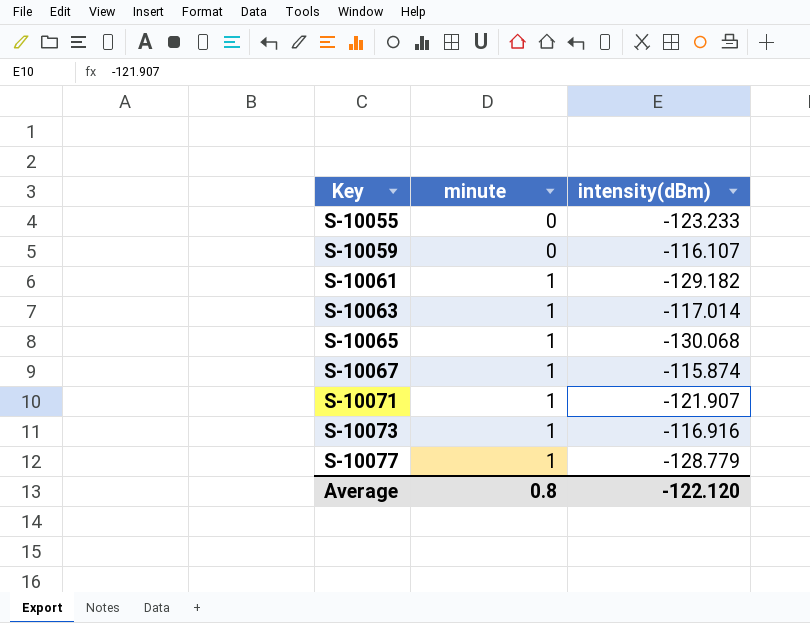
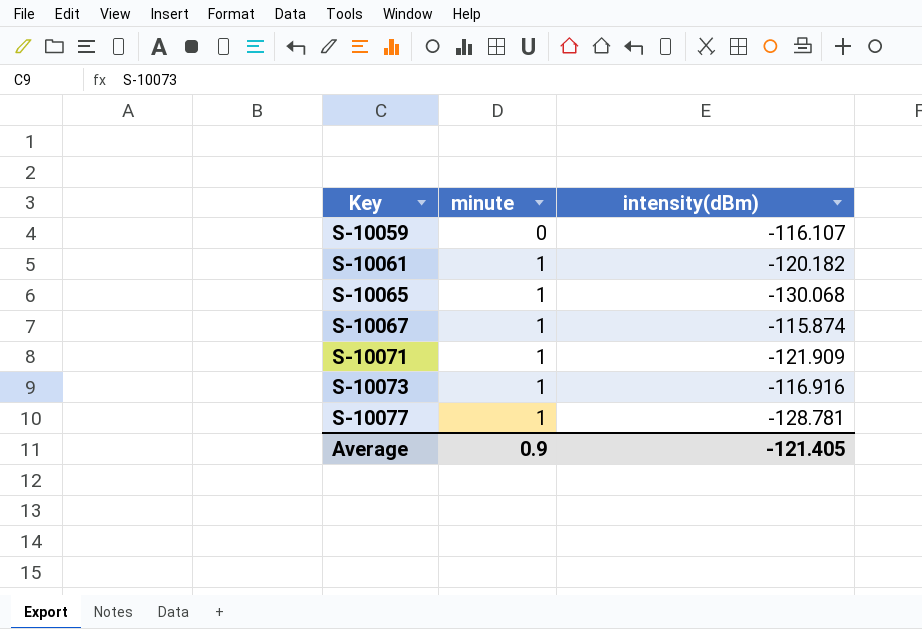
row S-10055: 0 | -123.233 -> none
row S-10063: 1 | -117.014 -> none
S-10061 | intensity(dBm): -129.182 -> -120.182
S-10071 | intensity(dBm): -121.907 -> -121.909
S-10077 | intensity(dBm): -128.779 -> -128.781
Average | minute: 0.8 -> 0.9
Average | intensity(dBm): -122.120 -> -121.405

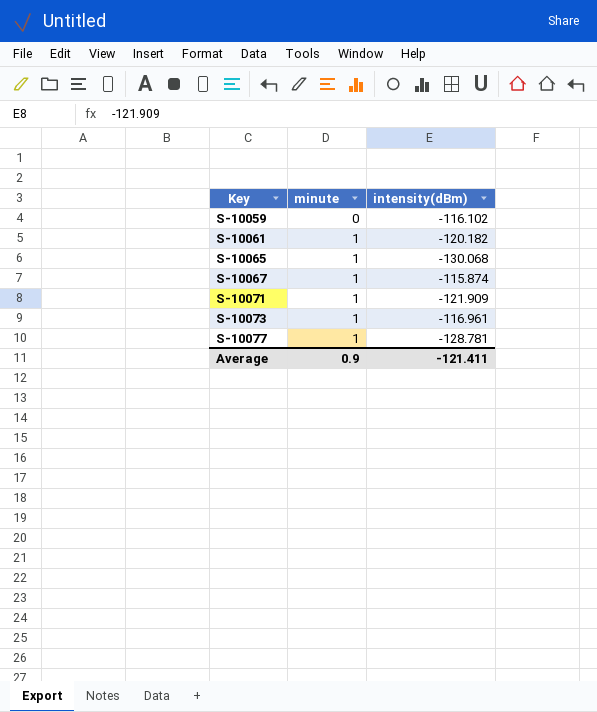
S-10059 | intensity(dBm): -116.107 -> -116.102
S-10073 | intensity(dBm): -116.916 -> -116.961
Average | intensity(dBm): -121.405 -> -121.411

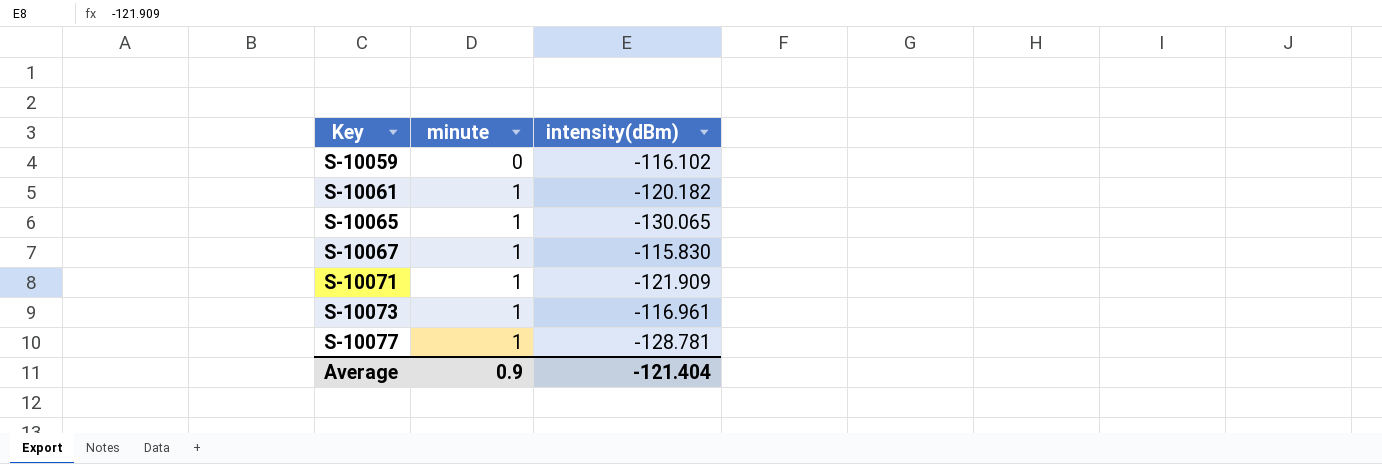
S-10065 | intensity(dBm): -130.068 -> -130.065
S-10067 | intensity(dBm): -115.874 -> -115.830
Average | intensity(dBm): -121.411 -> -121.404

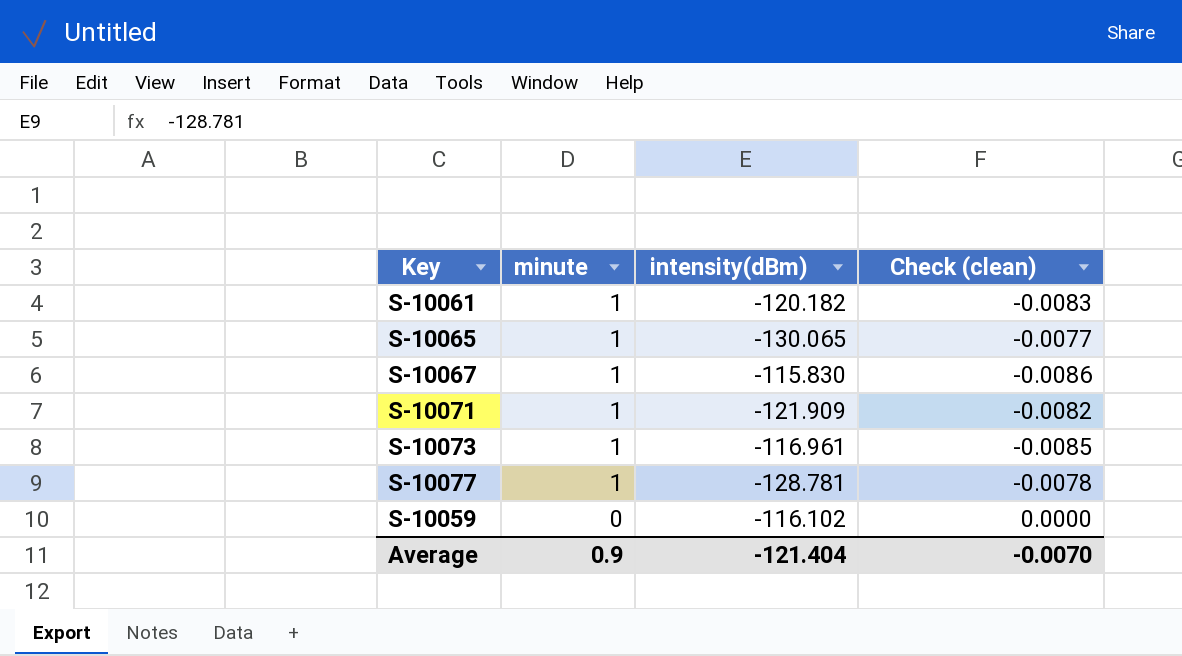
row order: Key ascending -> minute descending
column Check (clean) | formula: none -> [minute] / [intensity(dBm)]

